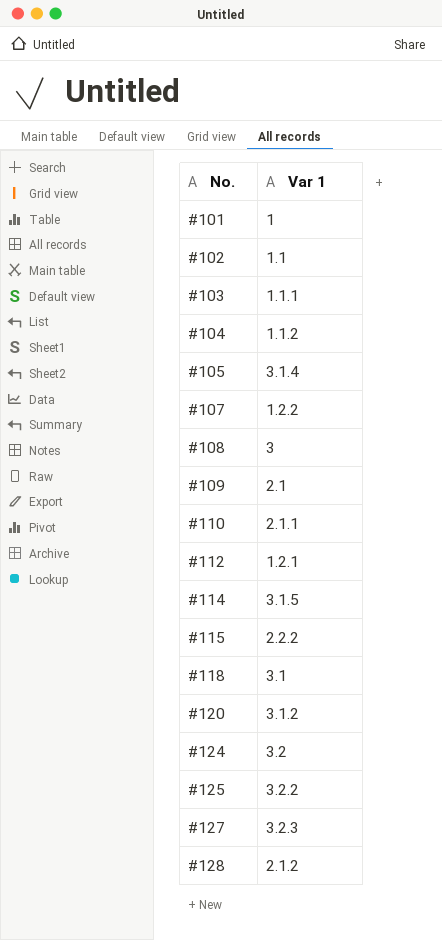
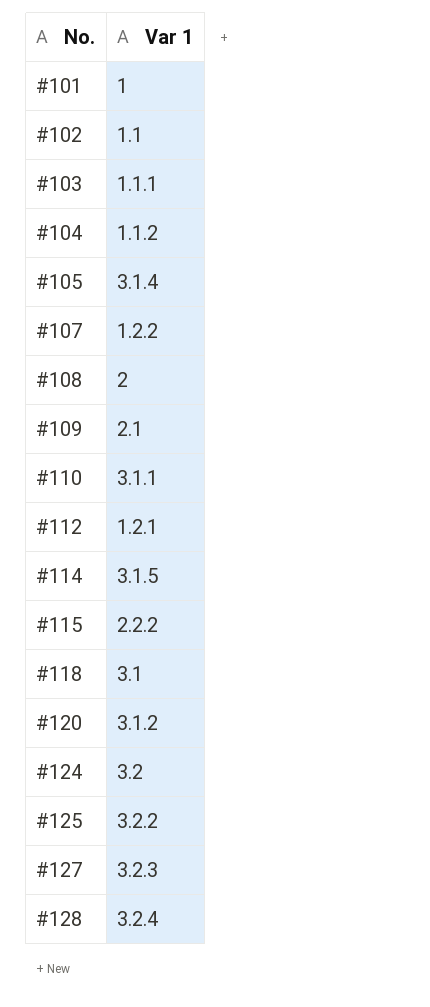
#108 | Var 1: 3 -> 2
#110 | Var 1: 2.1.1 -> 3.1.1
#128 | Var 1: 2.1.2 -> 3.2.4

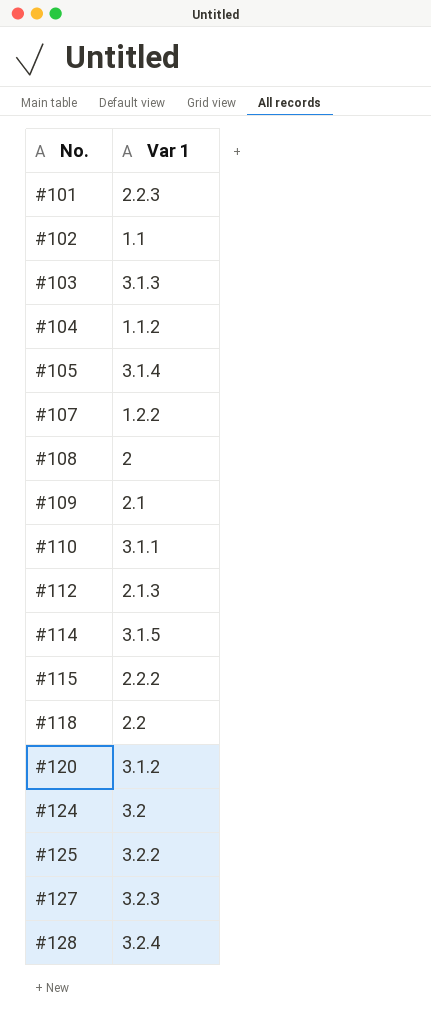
#101 | Var 1: 1 -> 2.2.3
#103 | Var 1: 1.1.1 -> 3.1.3
#112 | Var 1: 1.2.1 -> 2.1.3
#118 | Var 1: 3.1 -> 2.2

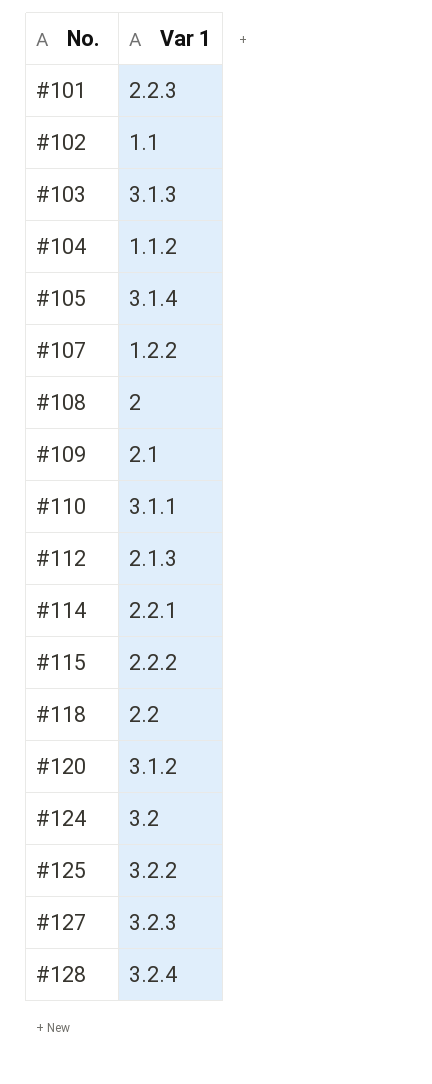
#114 | Var 1: 3.1.5 -> 2.2.1

